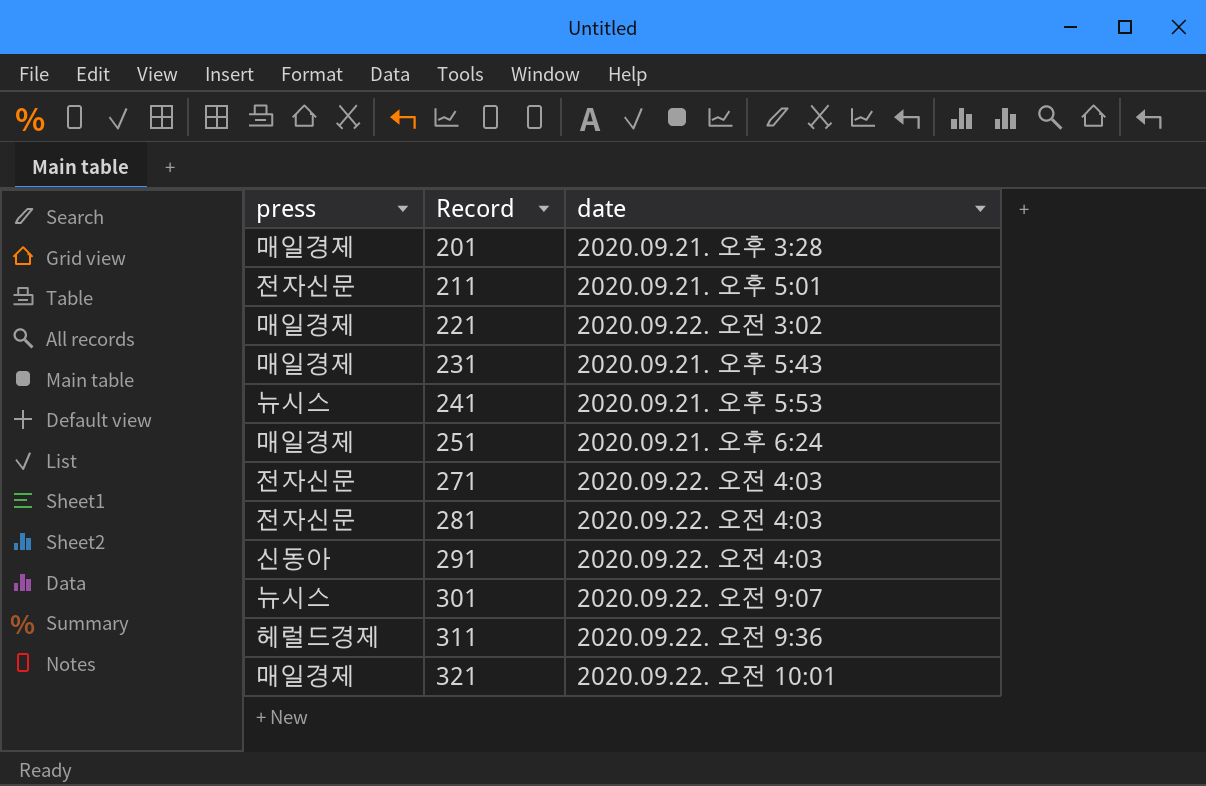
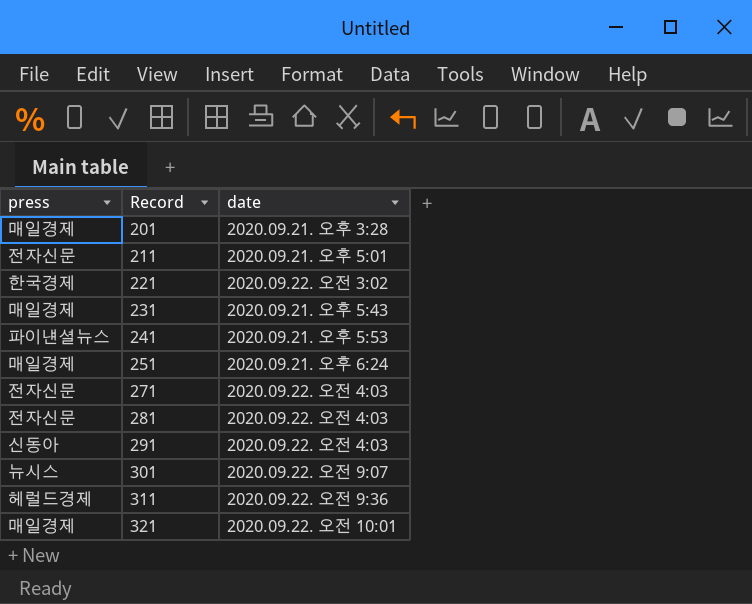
221 | press: 매일경제 -> 한국경제
241 | press: 뉴시스 -> 파이낸셜뉴스

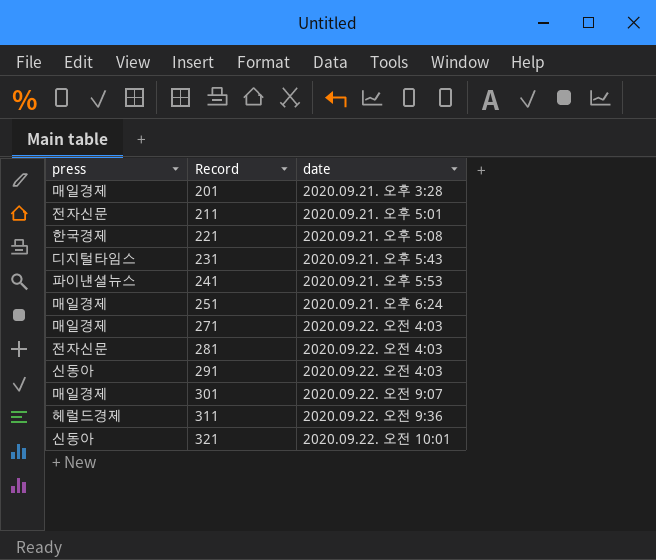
221 | date: 2020.09.22. 오전 3:02 -> 2020.09.21. 오후 5:08
231 | press: 매일경제 -> 디지털타임스
271 | press: 전자신문 -> 매일경제
301 | press: 뉴시스 -> 매일경제
321 | press: 매일경제 -> 신동아

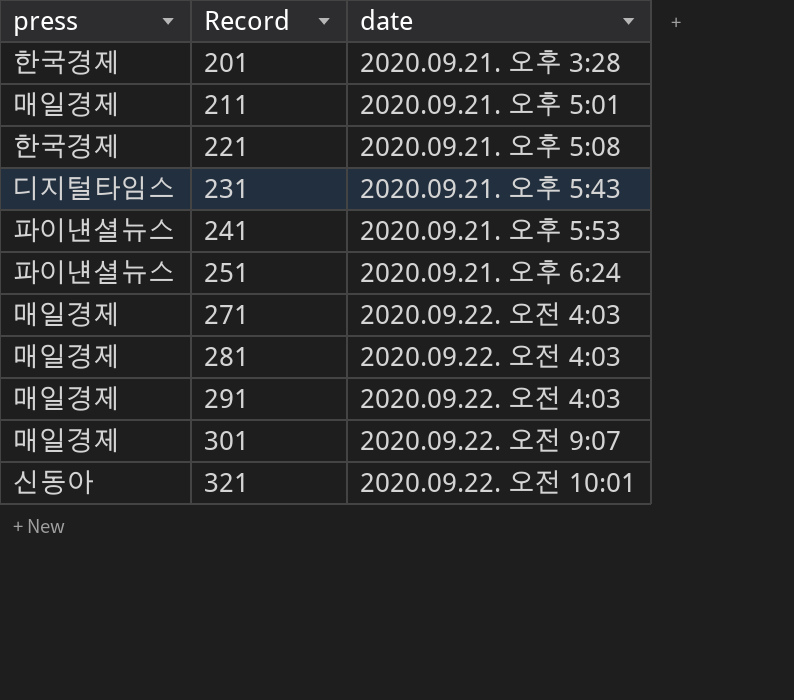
row 311: 헤럴드경제 | 2020.09.22. 오전 9:36 -> none
201 | press: 매일경제 -> 한국경제
211 | press: 전자신문 -> 매일경제
251 | press: 매일경제 -> 파이낸셜뉴스
281 | press: 전자신문 -> 매일경제
291 | press: 신동아 -> 매일경제

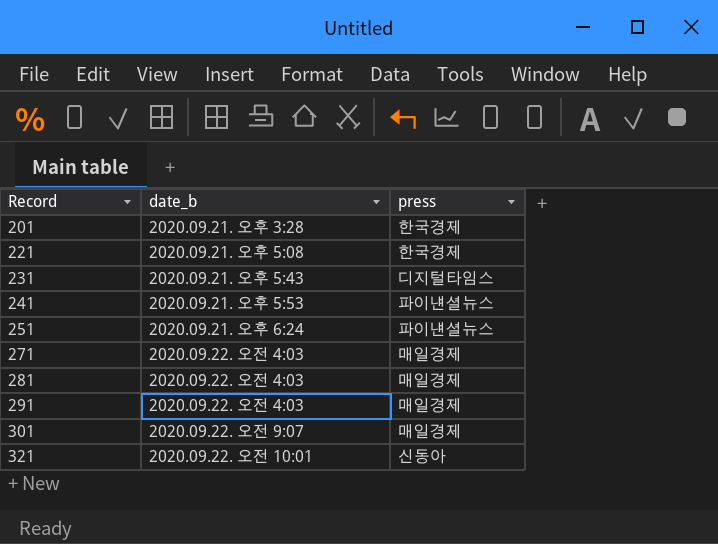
column name: date -> date_b
column press | position: 1 -> 3
row 211: 매일경제 | 2020.09.21. 오후 5:01 -> none

